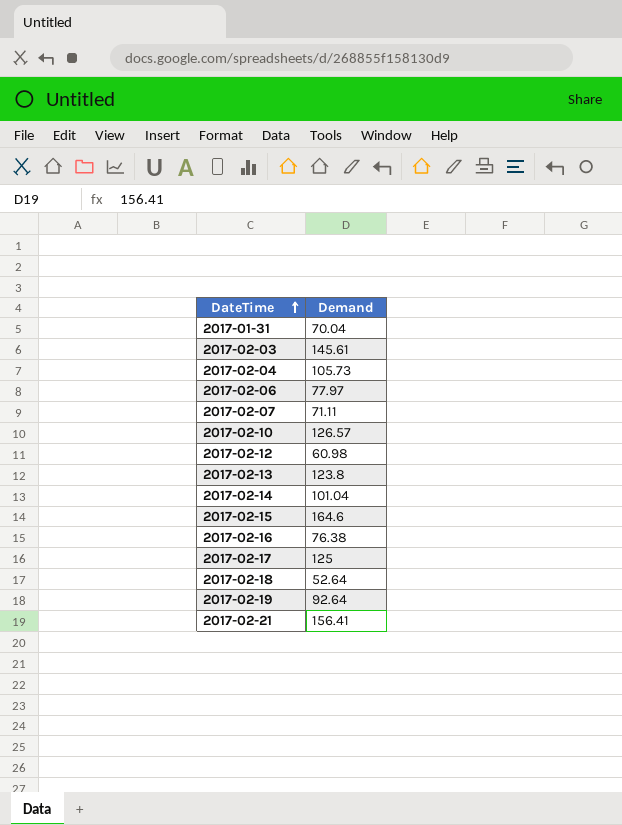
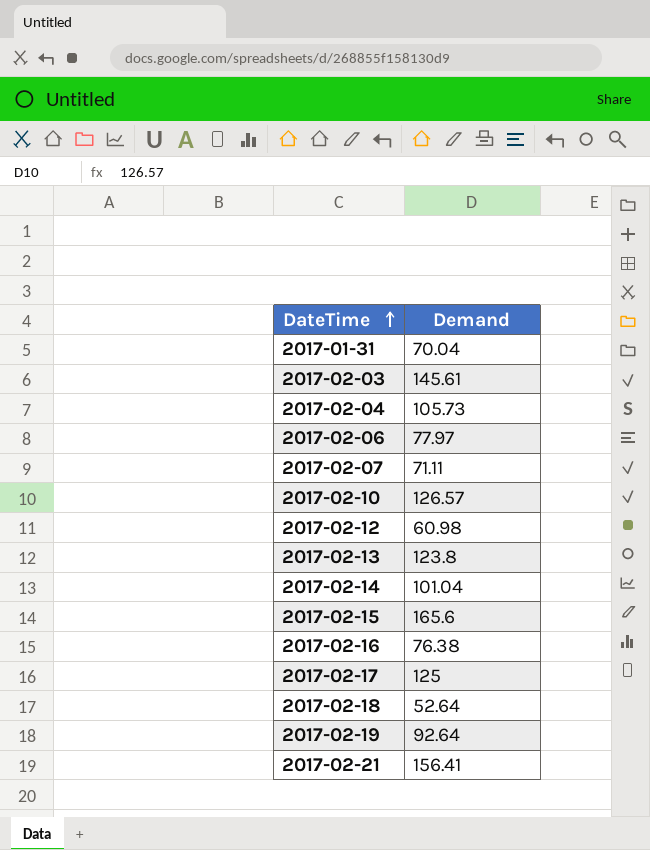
2017-02-15 | Demand: 164.6 -> 165.6

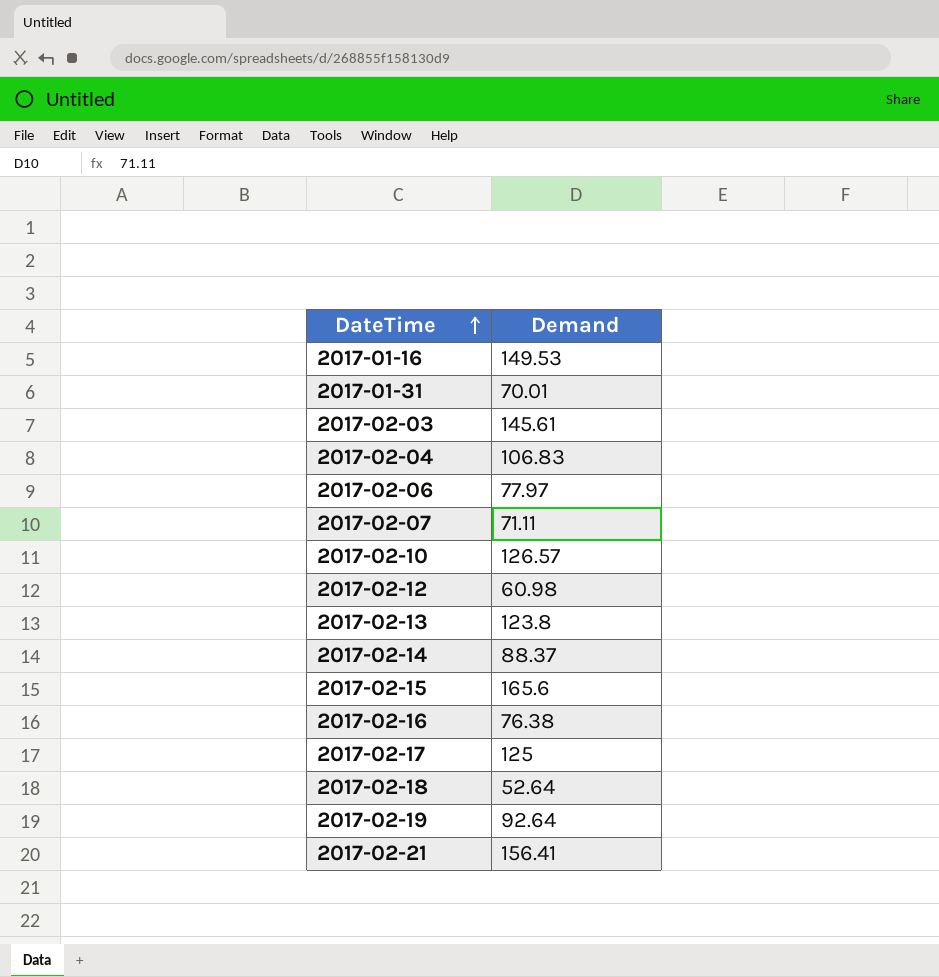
row 2017-01-16: none -> 149.53
2017-01-31 | Demand: 70.04 -> 70.01
2017-02-04 | Demand: 105.73 -> 106.83
2017-02-14 | Demand: 101.04 -> 88.37

